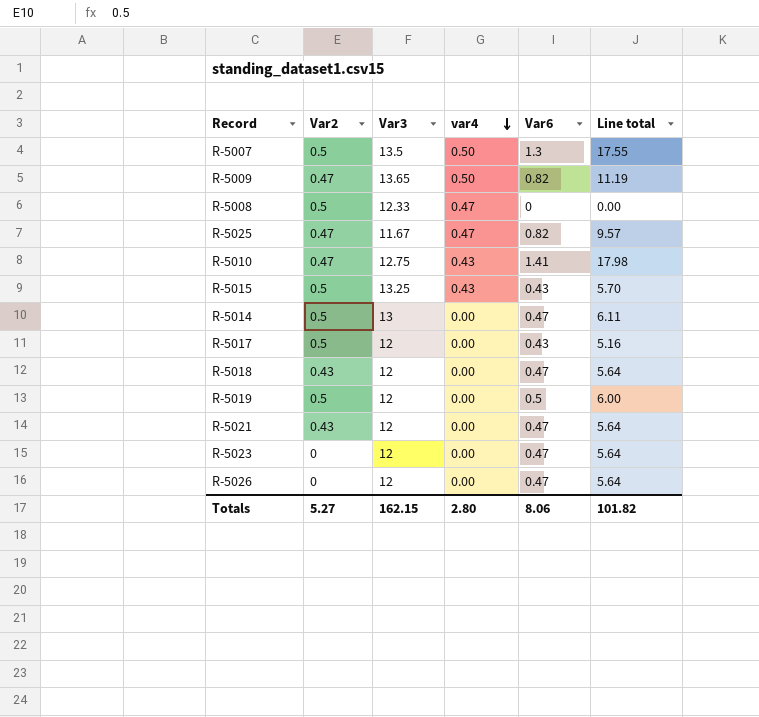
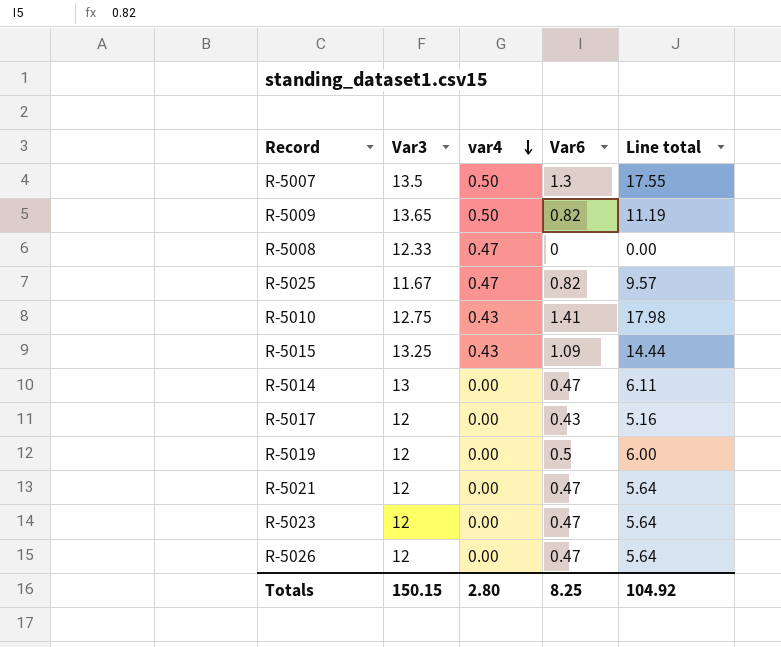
column Var2 | position: 2 -> none
row R-5018: 0.43 | 12 | 0.00 | 0.47 | 5.64 -> none
R-5015 | Var6: 0.43 -> 1.09
R-5015 | Line total: 5.70 -> 14.44
Totals | Var3: 162.15 -> 150.15
Totals | Var6: 8.06 -> 8.25
Totals | Line total: 101.82 -> 104.92

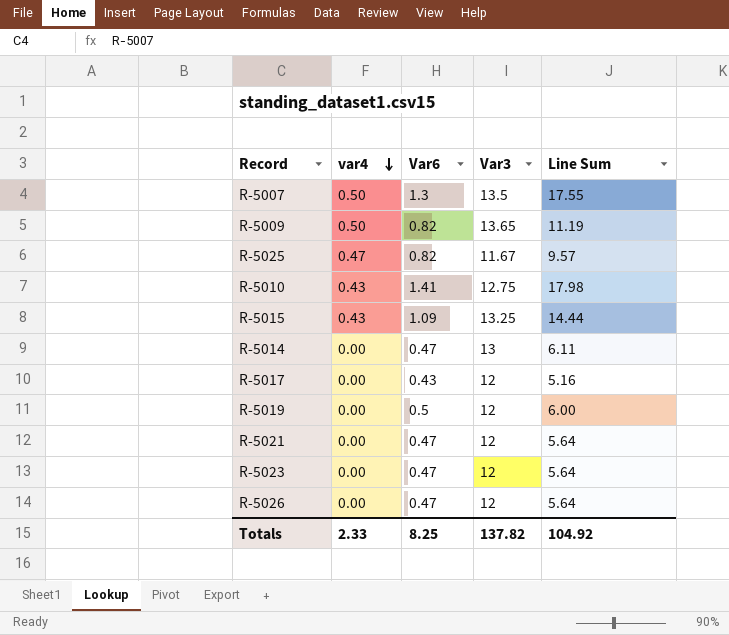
column Var3 | position: 2 -> 4
column name: Line total -> Line Sum
row R-5008: 12.33 | 0.47 | 0 | 0.00 -> none
Totals | var4: 2.80 -> 2.33
Totals | Var3: 150.15 -> 137.82

